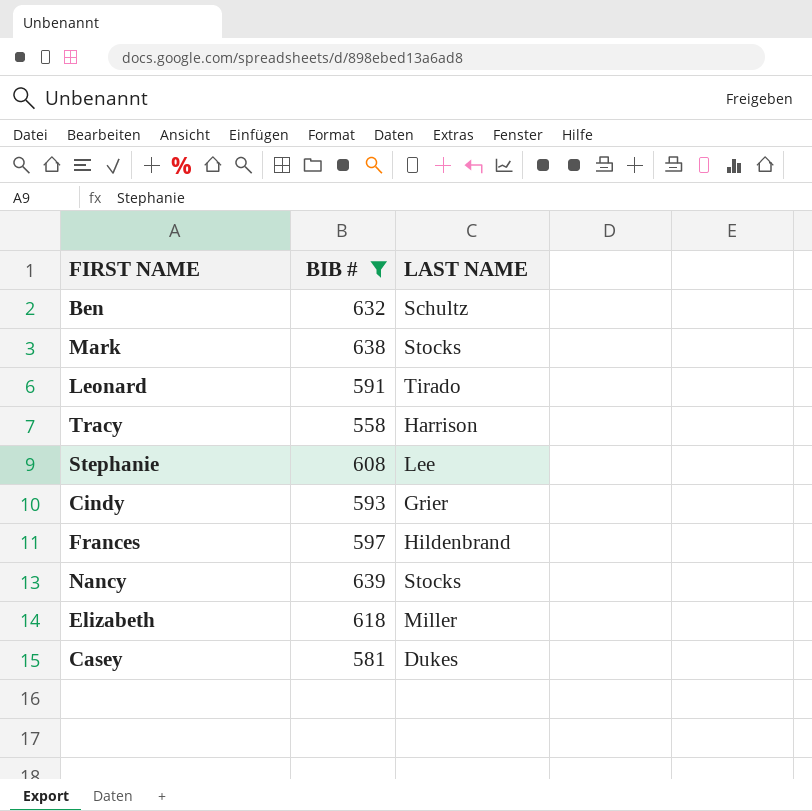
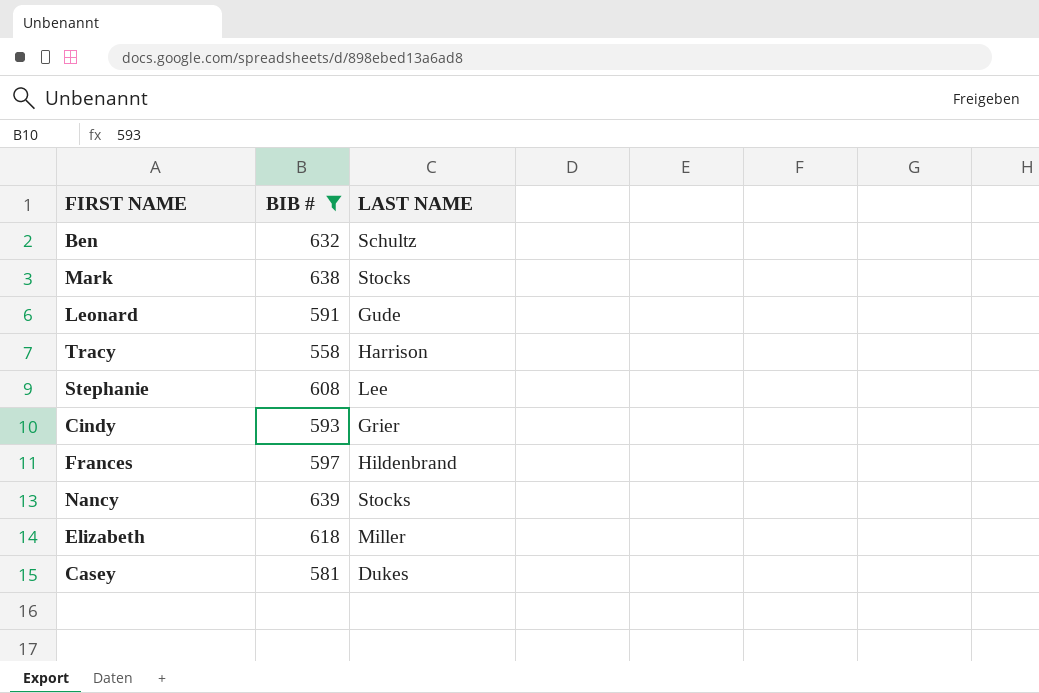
Leonard | LAST NAME: Tirado -> Gude

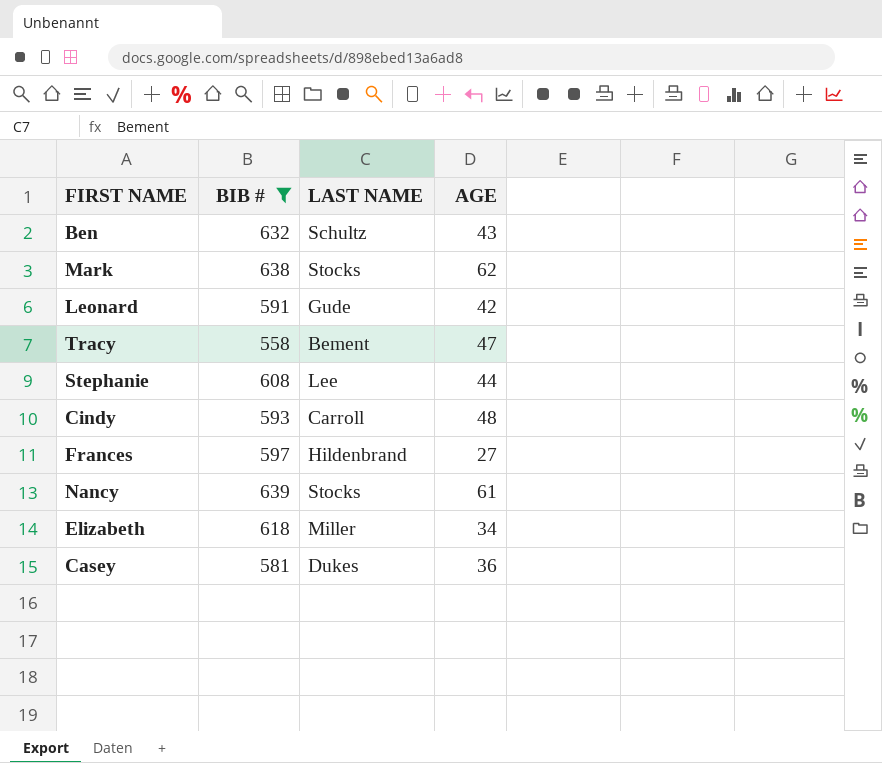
column AGE | position: none -> 4
Tracy | LAST NAME: Harrison -> Bement
Cindy | LAST NAME: Grier -> Carroll

